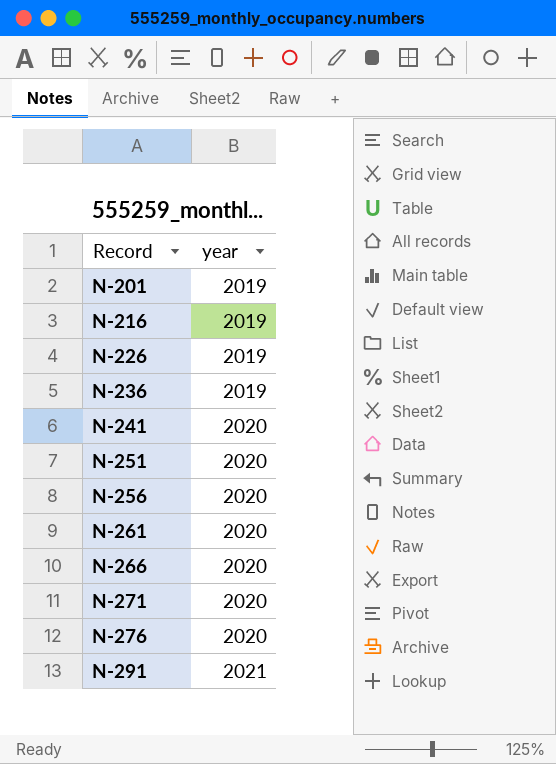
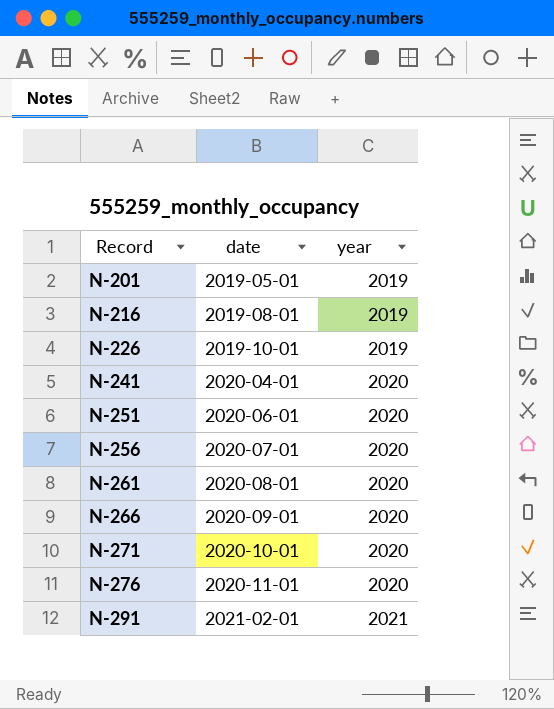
column date | position: none -> 2
row N-236: 2019 -> none

